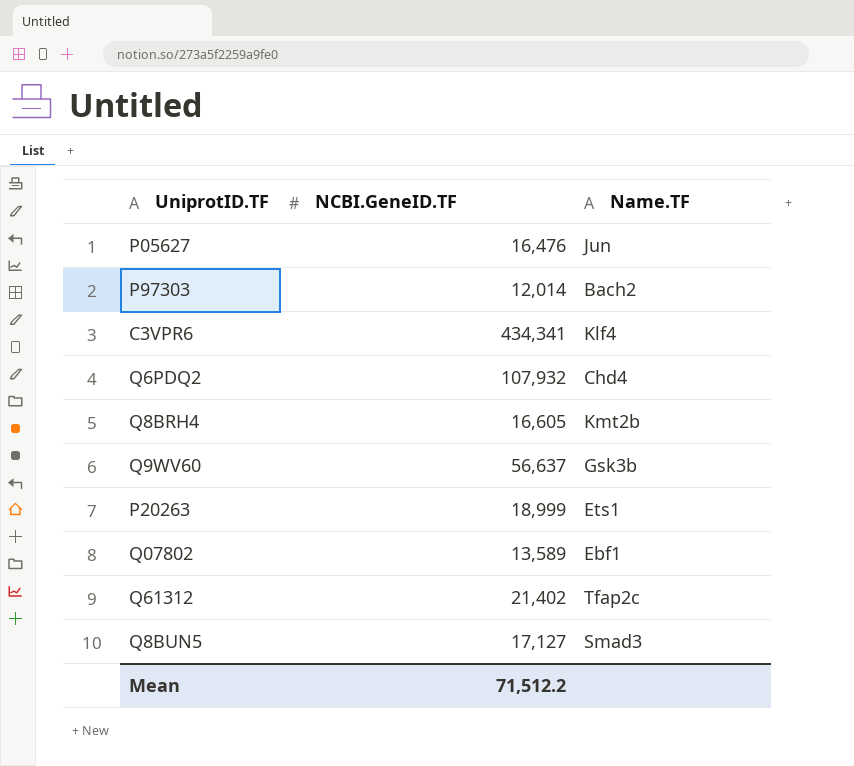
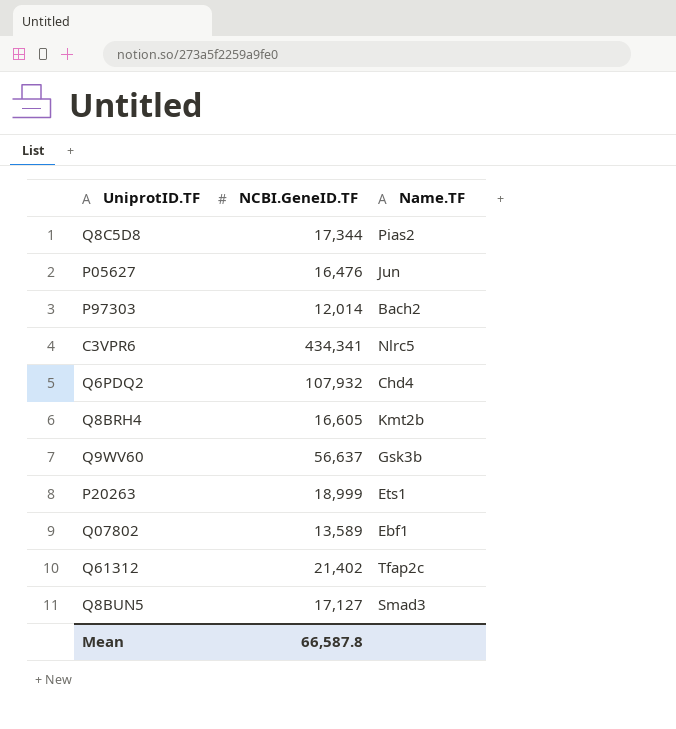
row Q8C5D8: none -> 17,344 | Pias2
C3VPR6 | Name.TF: Klf4 -> Nlrc5
Mean | NCBI.GeneID.TF: 71,512.2 -> 66,587.8

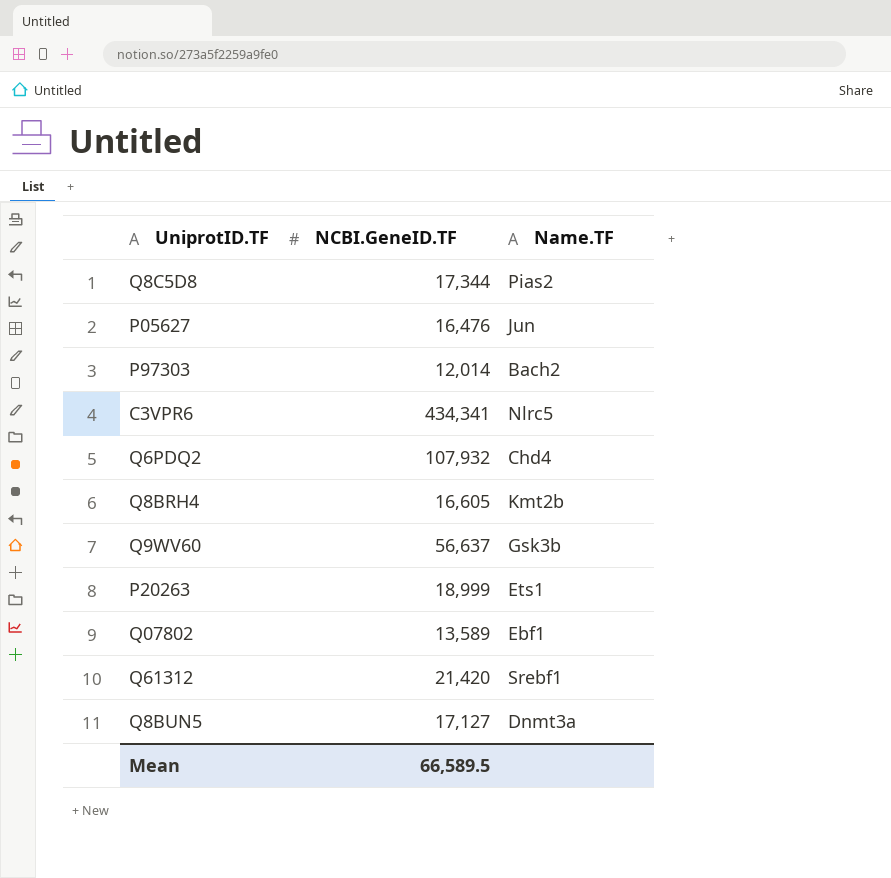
Q61312 | NCBI.GeneID.TF: 21,402 -> 21,420
Q61312 | Name.TF: Tfap2c -> Srebf1
Q8BUN5 | Name.TF: Smad3 -> Dnmt3a
Mean | NCBI.GeneID.TF: 66,587.8 -> 66,589.5

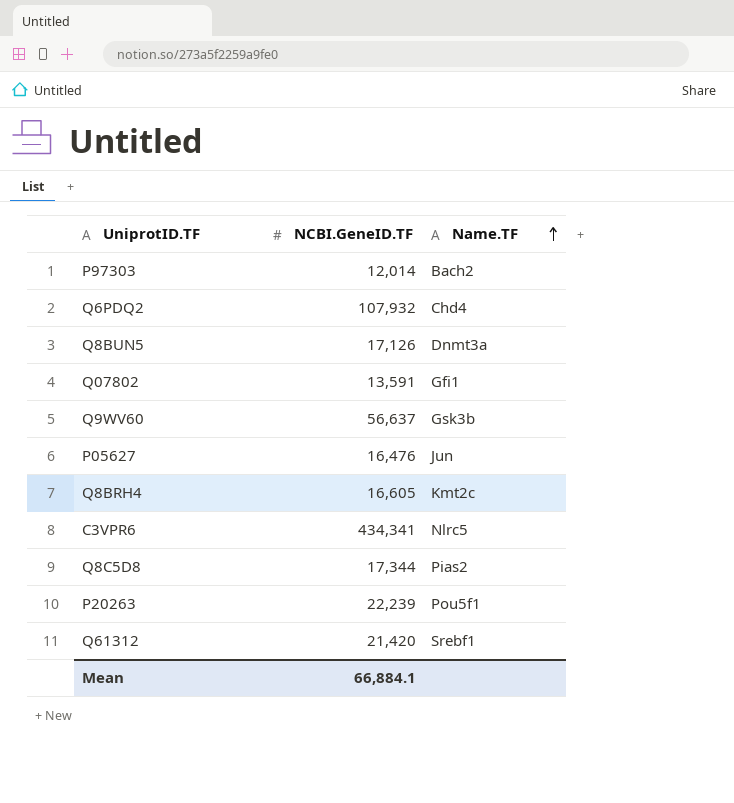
row order: none -> Name.TF ascending
Q8BUN5 | NCBI.GeneID.TF: 17,127 -> 17,126
Q07802 | NCBI.GeneID.TF: 13,589 -> 13,591
Q07802 | Name.TF: Ebf1 -> Gfi1
Q8BRH4 | Name.TF: Kmt2b -> Kmt2c
P20263 | NCBI.GeneID.TF: 18,999 -> 22,239
P20263 | Name.TF: Ets1 -> Pou5f1
Mean | NCBI.GeneID.TF: 66,589.5 -> 66,884.1

